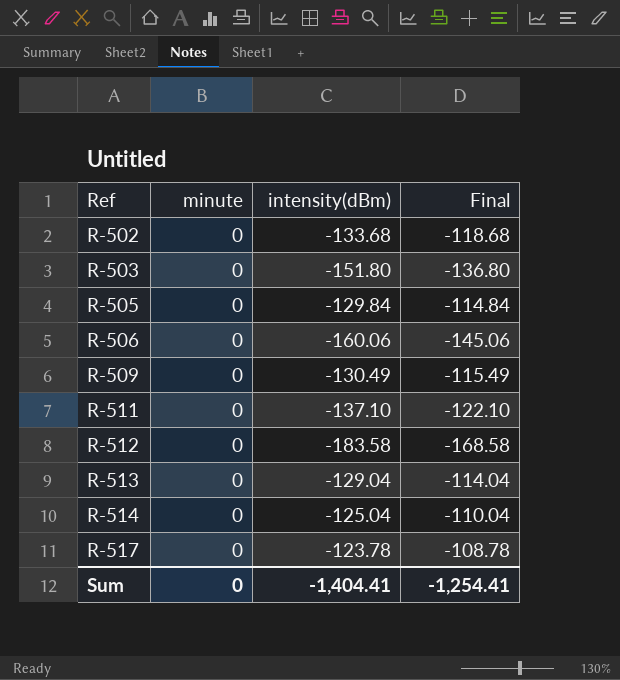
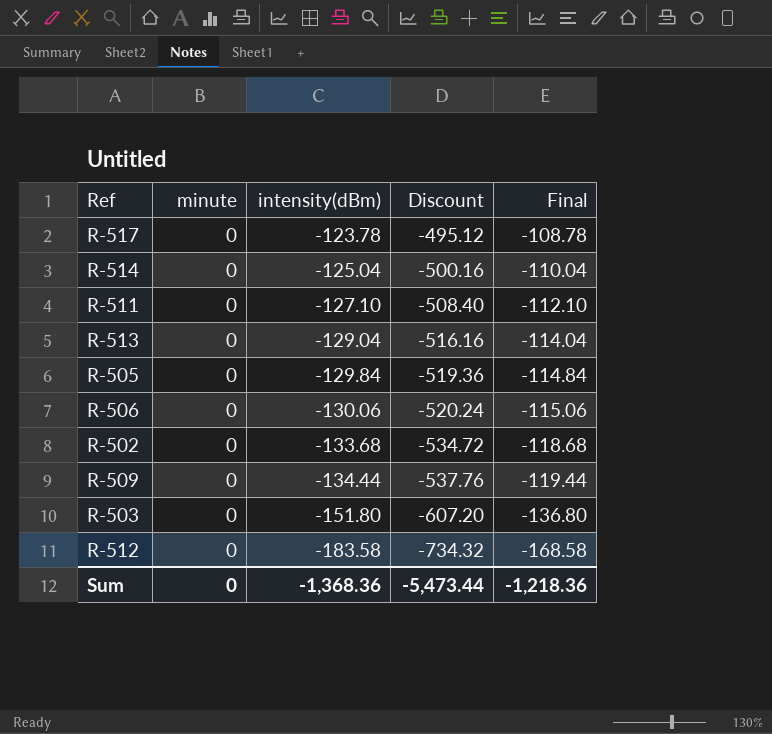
row order: Ref ascending -> intensity(dBm) descending
column Discount | formula: none -> [intensity(dBm)] * 4
R-511 | intensity(dBm): -137.10 -> -127.10
R-511 | Final: -122.10 -> -112.10
R-506 | intensity(dBm): -160.06 -> -130.06
R-506 | Final: -145.06 -> -115.06
R-509 | intensity(dBm): -130.49 -> -134.44
R-509 | Final: -115.49 -> -119.44
Sum | intensity(dBm): -1,404.41 -> -1,368.36
Sum | Final: -1,254.41 -> -1,218.36

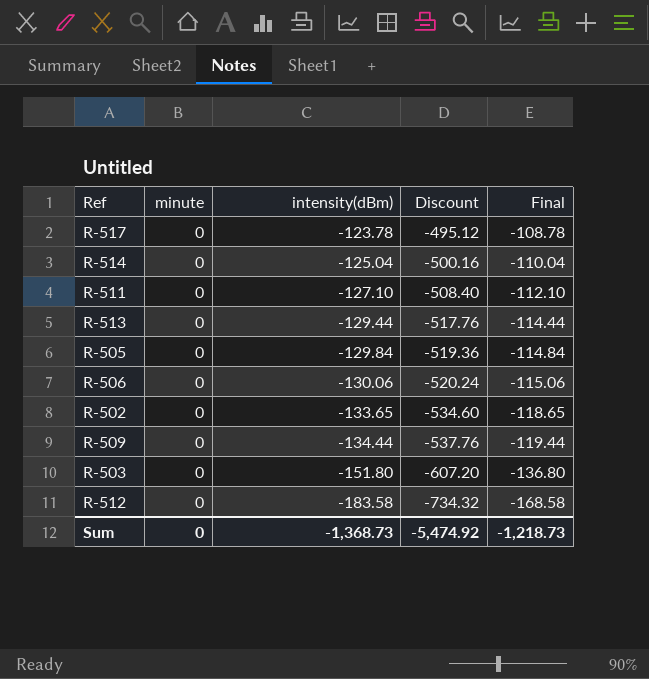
R-513 | intensity(dBm): -129.04 -> -129.44
R-513 | Discount: -516.16 -> -517.76
R-513 | Final: -114.04 -> -114.44
R-502 | intensity(dBm): -133.68 -> -133.65
R-502 | Discount: -534.72 -> -534.60
R-502 | Final: -118.68 -> -118.65
Sum | intensity(dBm): -1,368.36 -> -1,368.73
Sum | Discount: -5,473.44 -> -5,474.92
Sum | Final: -1,218.36 -> -1,218.73

